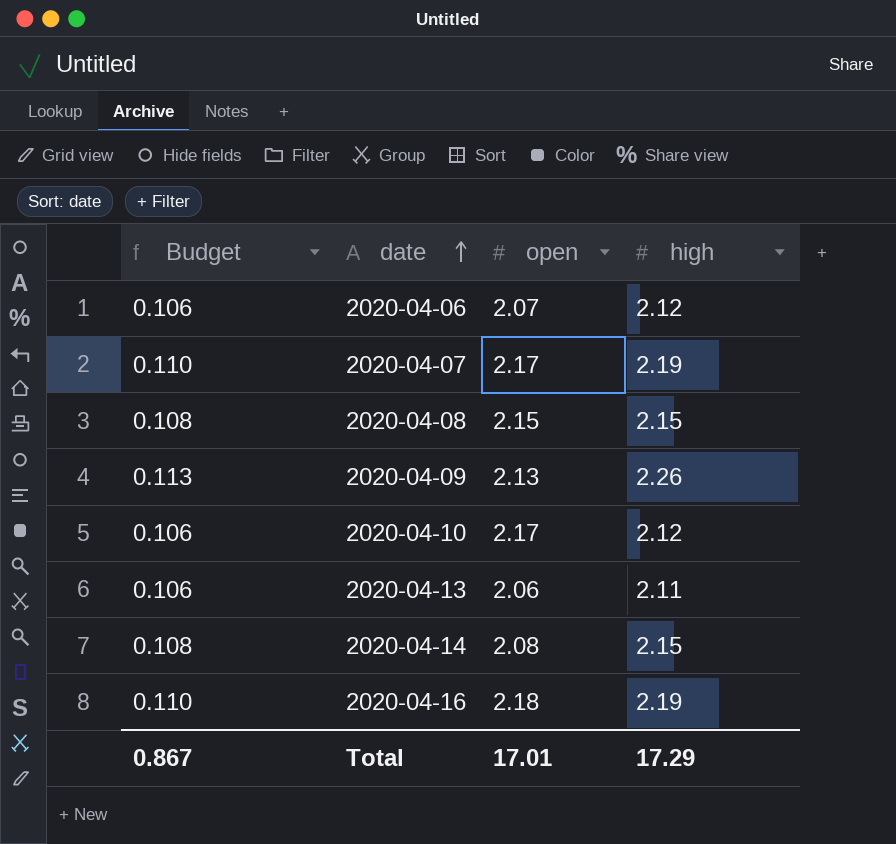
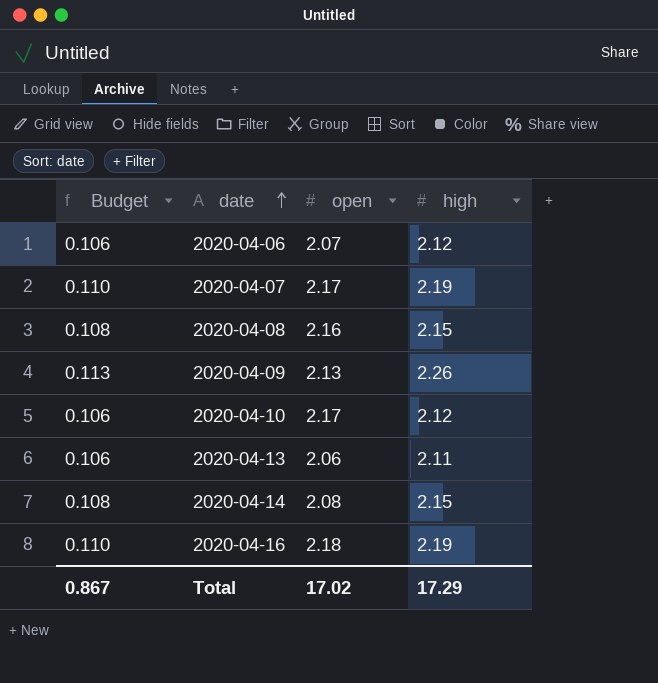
2020-04-08 | open: 2.15 -> 2.16
Total | open: 17.01 -> 17.02

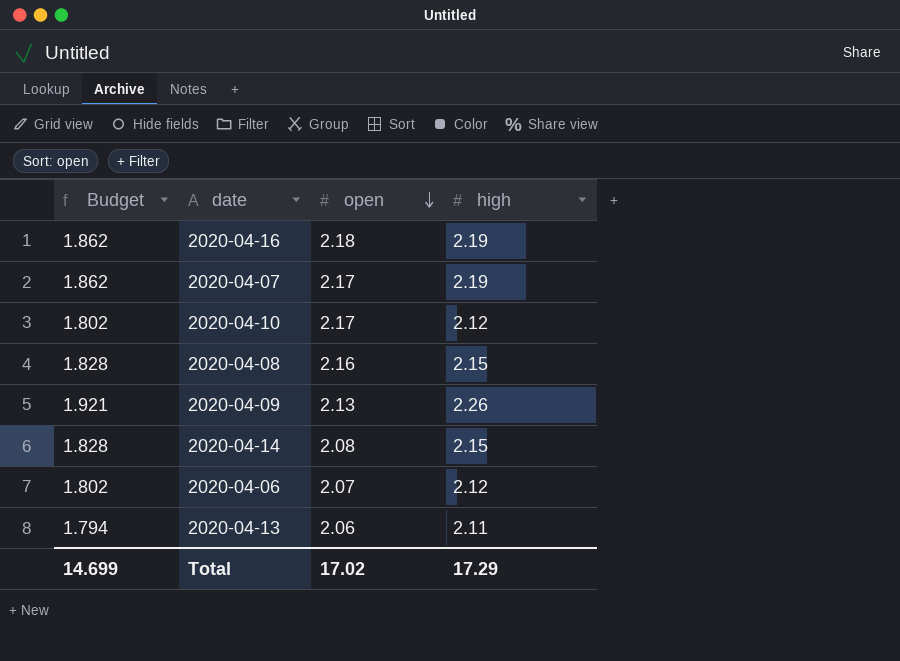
row order: date ascending -> open descending
column Budget | formula: [high] * 0.05 -> [high] * 0.85
Total | Budget: 0.867 -> 14.699

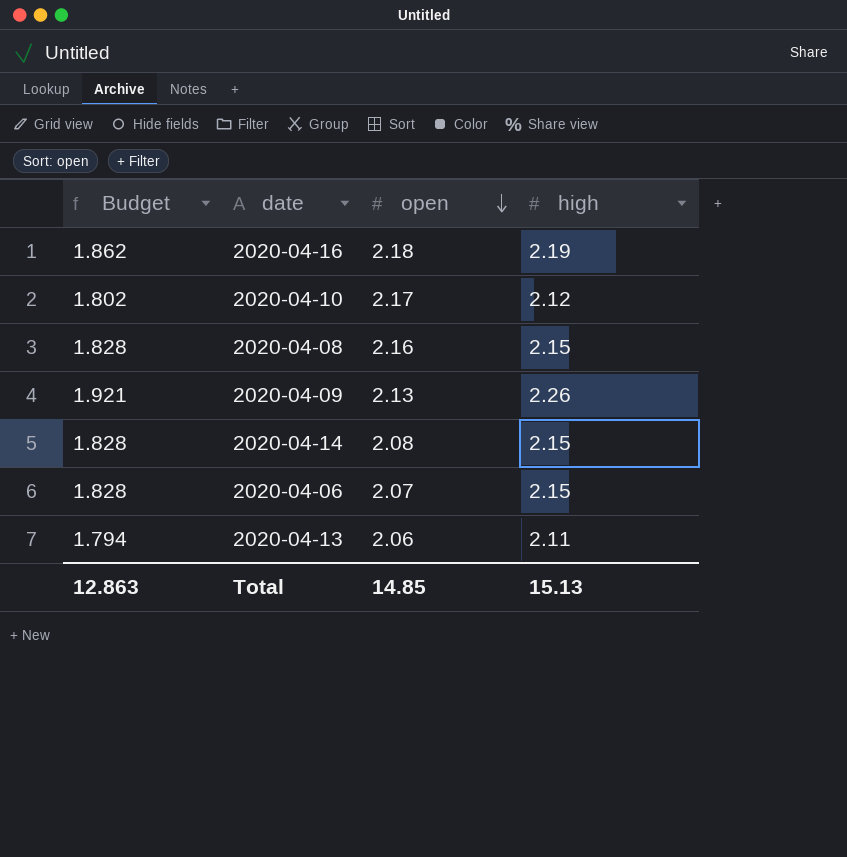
row 2020-04-07: 1.862 | 2.17 | 2.19 -> none
2020-04-06 | Budget: 1.802 -> 1.828
2020-04-06 | high: 2.12 -> 2.15
Total | Budget: 14.699 -> 12.863
Total | open: 17.02 -> 14.85
Total | high: 17.29 -> 15.13

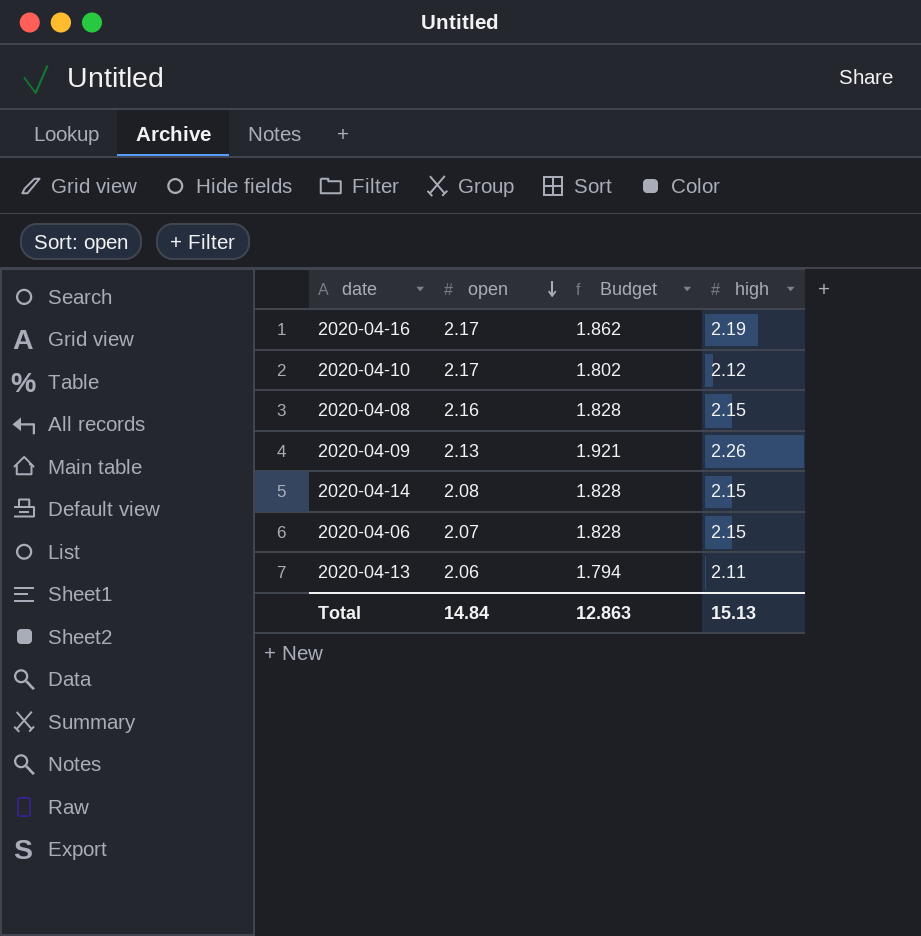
column Budget | position: 1 -> 3
2020-04-16 | open: 2.18 -> 2.17
Total | open: 14.85 -> 14.84

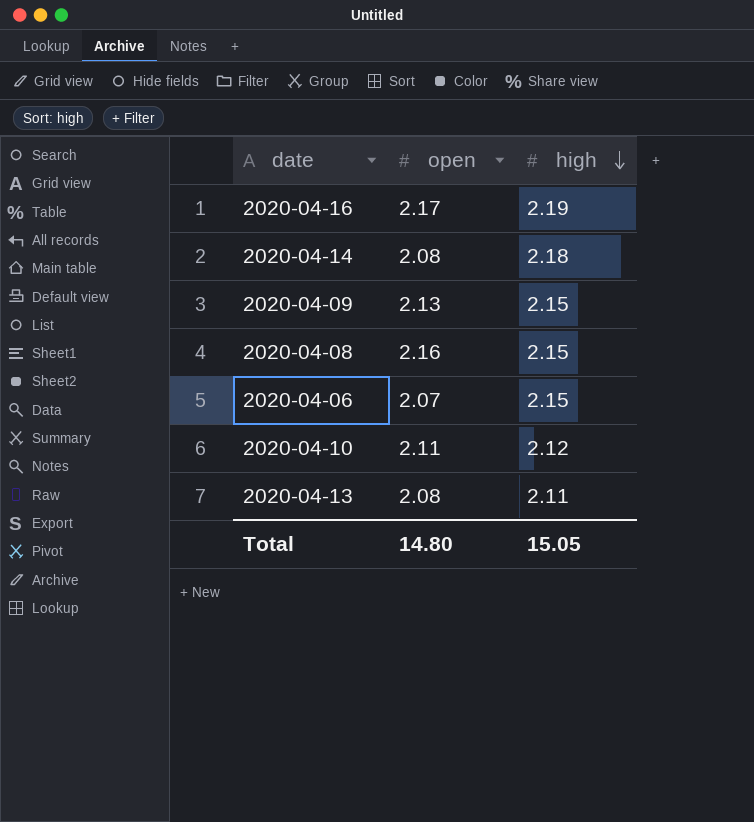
row order: open descending -> high descending
column Budget | formula: [high] * 0.85 -> none
2020-04-14 | high: 2.15 -> 2.18
2020-04-09 | high: 2.26 -> 2.15
2020-04-10 | open: 2.17 -> 2.11
2020-04-13 | open: 2.06 -> 2.08
Total | open: 14.84 -> 14.80
Total | high: 15.13 -> 15.05

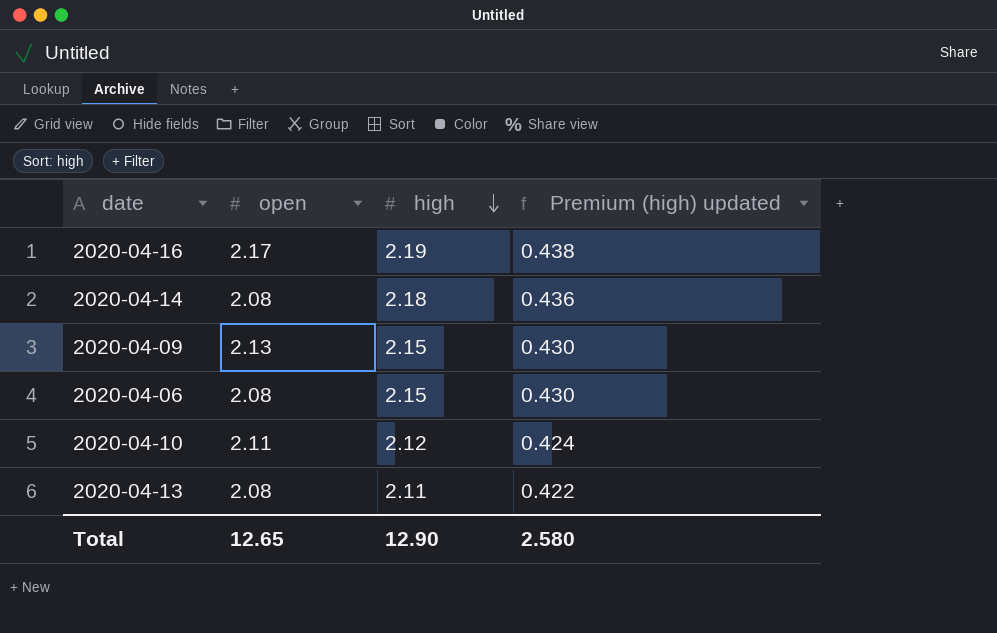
column Premium (high) updated | formula: none -> [high] * 0.2
row 2020-04-08: 2.16 | 2.15 -> none
2020-04-06 | open: 2.07 -> 2.08
Total | open: 14.80 -> 12.65
Total | high: 15.05 -> 12.90

